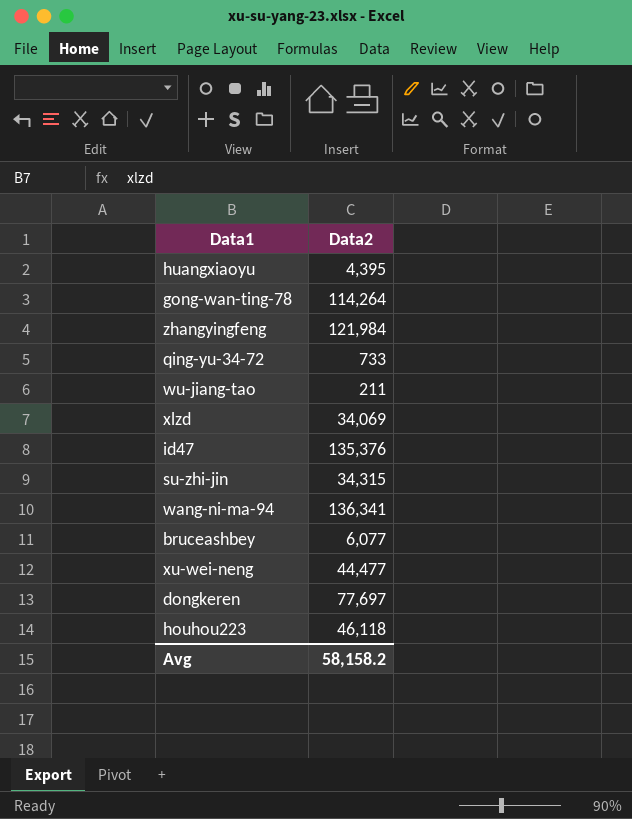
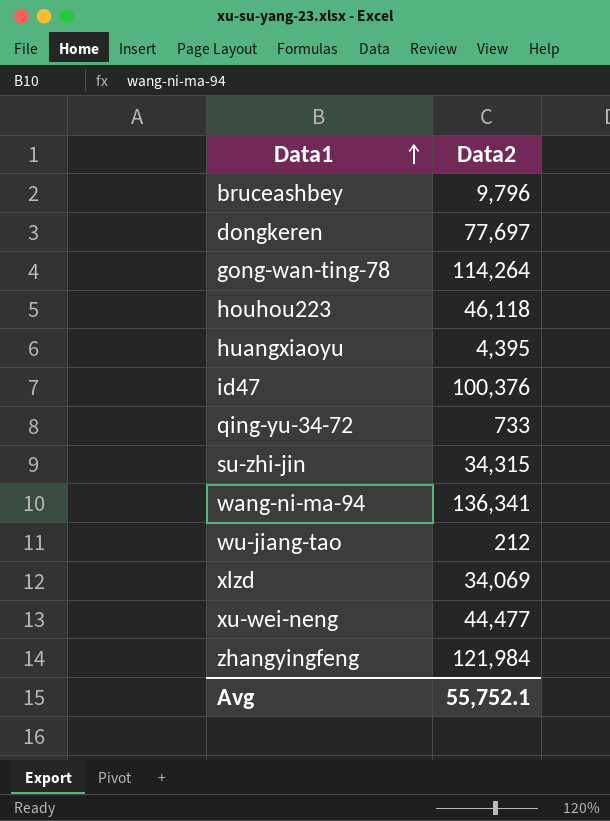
row order: none -> Data1 ascending
bruceashbey | Data2: 6,077 -> 9,796
id47 | Data2: 135,376 -> 100,376
wu-jiang-tao | Data2: 211 -> 212
Avg | Data2: 58,158.2 -> 55,752.1

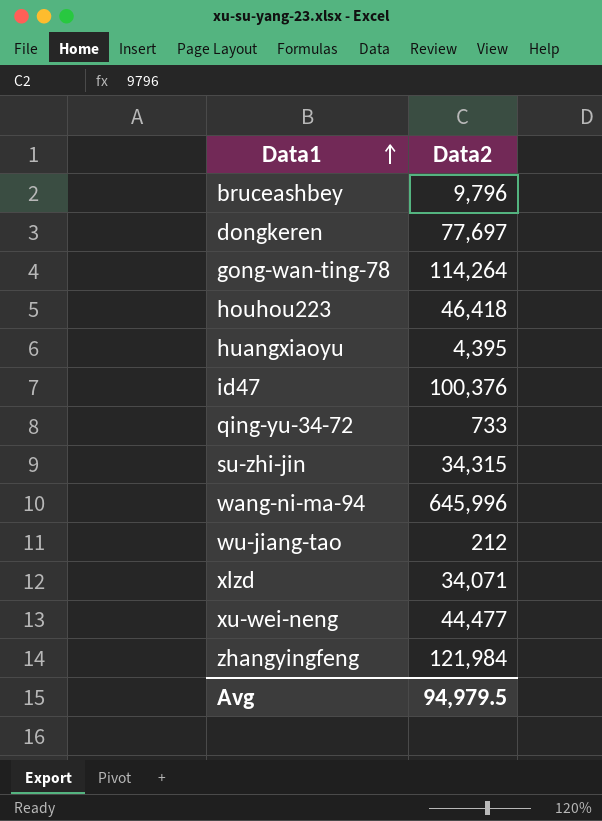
houhou223 | Data2: 46,118 -> 46,418
wang-ni-ma-94 | Data2: 136,341 -> 645,996
xlzd | Data2: 34,069 -> 34,071
Avg | Data2: 55,752.1 -> 94,979.5

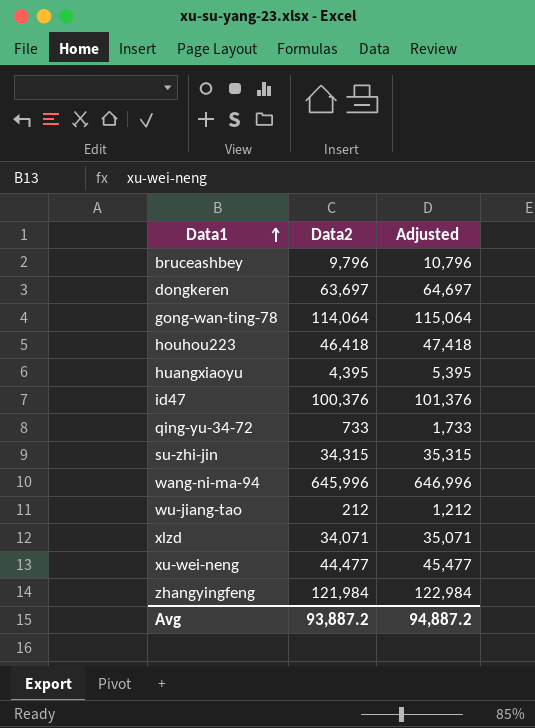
column Adjusted | formula: none -> [Data2] + 1000
dongkeren | Data2: 77,697 -> 63,697
gong-wan-ting-78 | Data2: 114,264 -> 114,064
Avg | Data2: 94,979.5 -> 93,887.2

